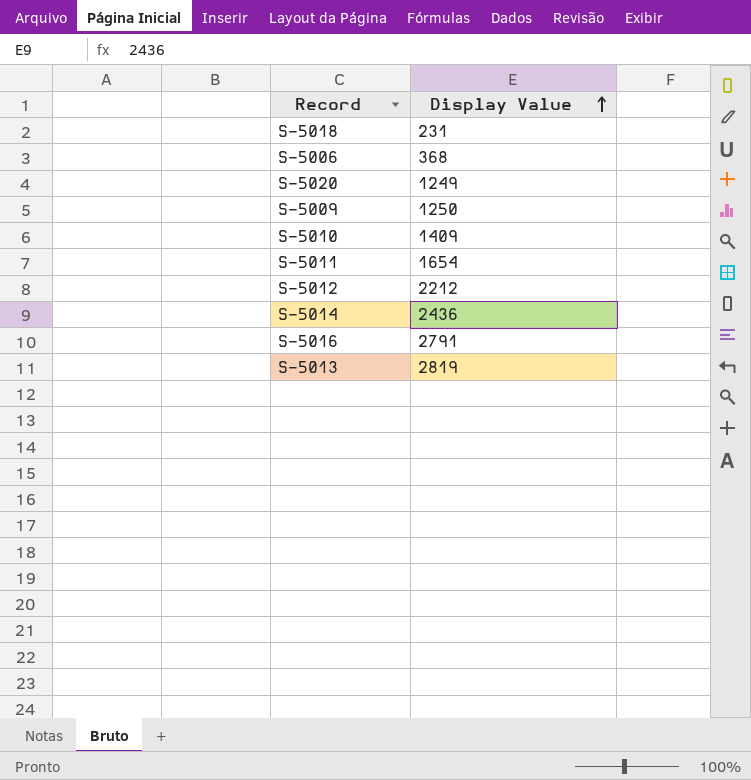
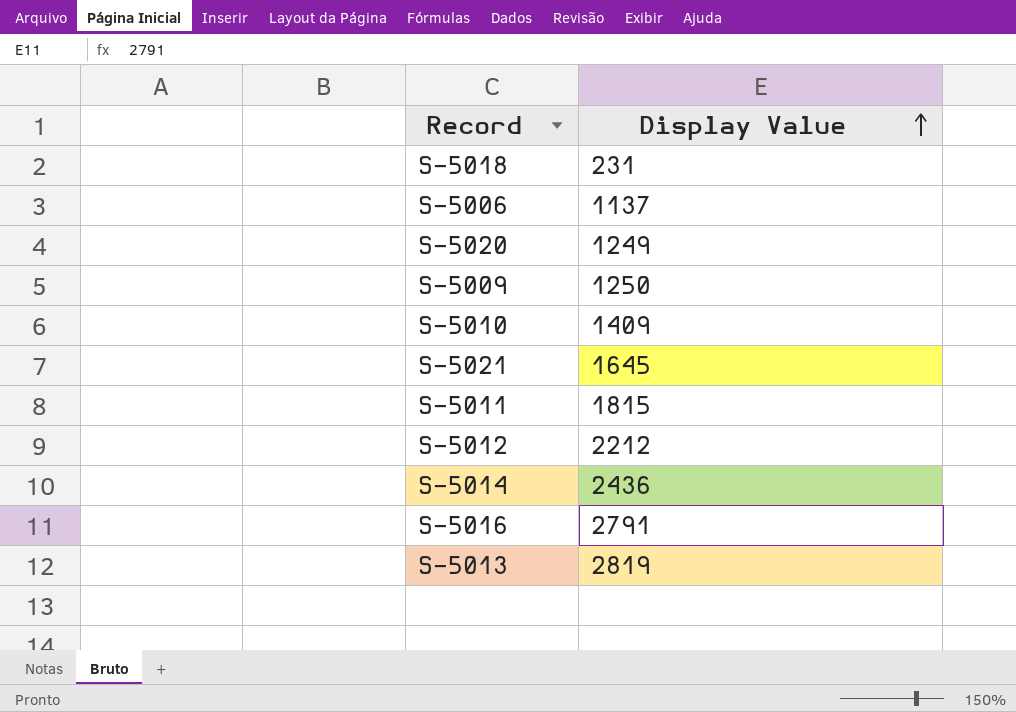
S-5006 | Display Value: 368 -> 1137
row S-5021: none -> 1645
S-5011 | Display Value: 1654 -> 1815

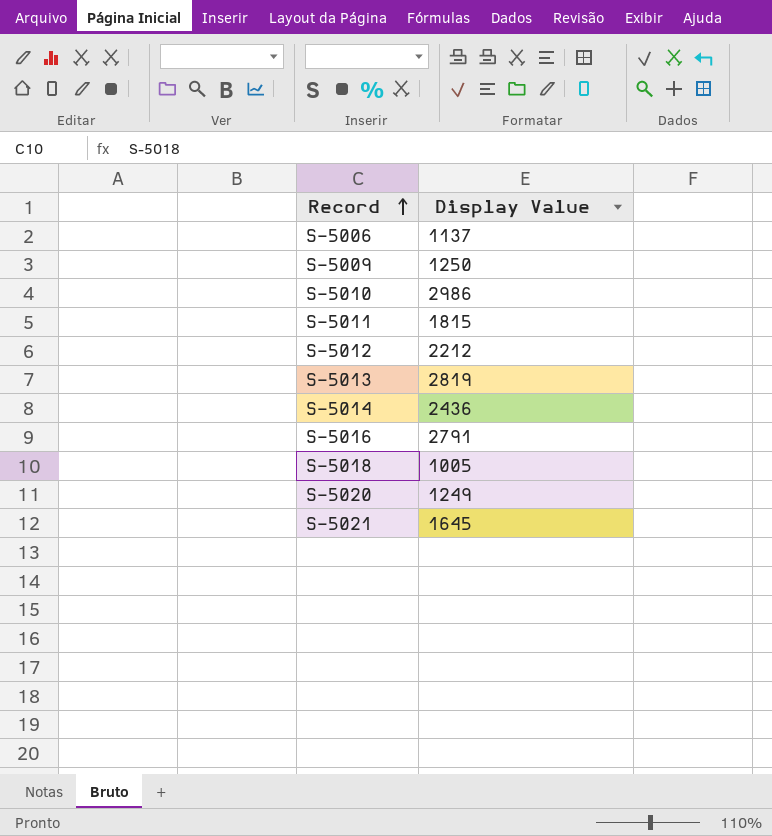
row order: Display Value ascending -> Record ascending
S-5010 | Display Value: 1409 -> 2986
S-5018 | Display Value: 231 -> 1005

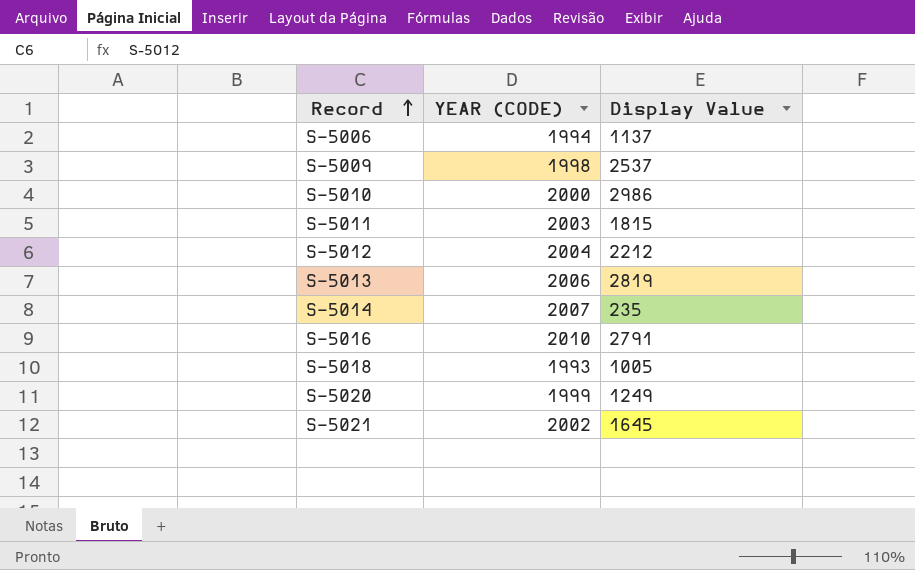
column YEAR (CODE) | position: none -> 2
S-5009 | Display Value: 1250 -> 2537
S-5014 | Display Value: 2436 -> 235

